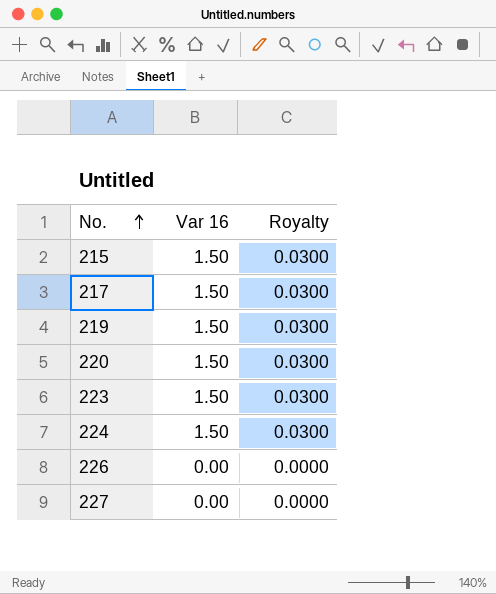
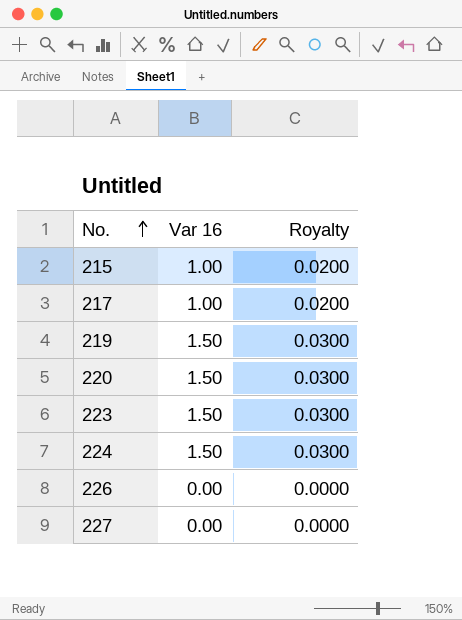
215 | Var 16: 1.50 -> 1.00
215 | Royalty: 0.0300 -> 0.0200
217 | Var 16: 1.50 -> 1.00
217 | Royalty: 0.0300 -> 0.0200

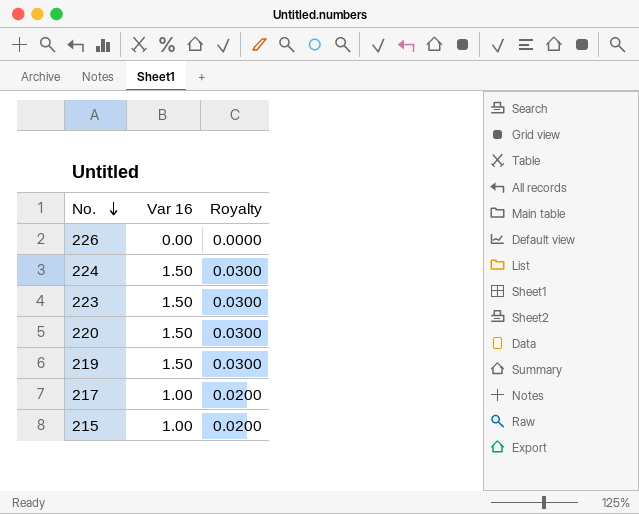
row order: No. ascending -> No. descending
row 227: 0.00 | 0.0000 -> none

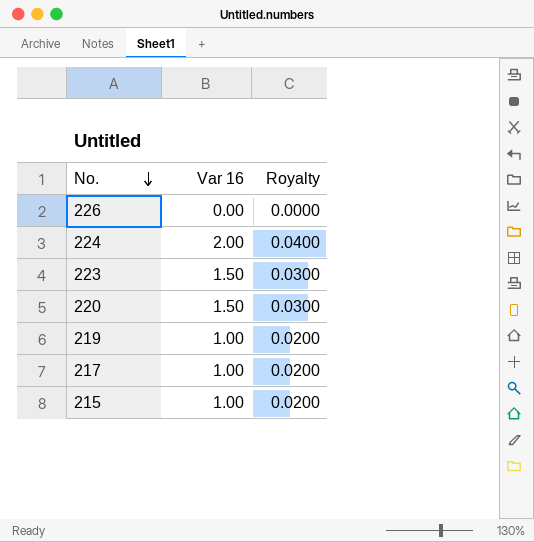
224 | Var 16: 1.50 -> 2.00
224 | Royalty: 0.0300 -> 0.0400
219 | Var 16: 1.50 -> 1.00
219 | Royalty: 0.0300 -> 0.0200

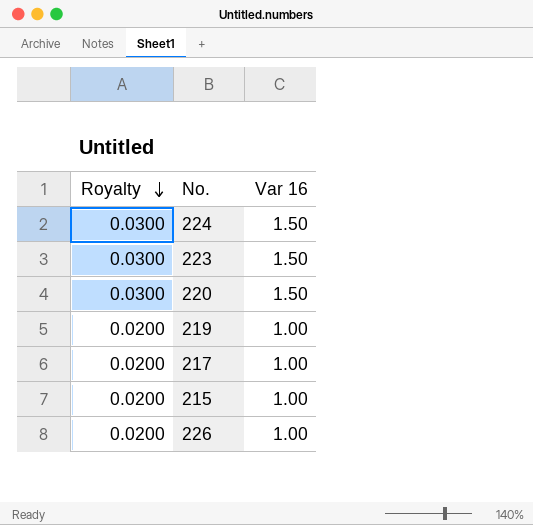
row order: No. descending -> Royalty descending
column Royalty | position: 3 -> 1
224 | Royalty: 0.0400 -> 0.0300
224 | Var 16: 2.00 -> 1.50
226 | Royalty: 0.0000 -> 0.0200
226 | Var 16: 0.00 -> 1.00

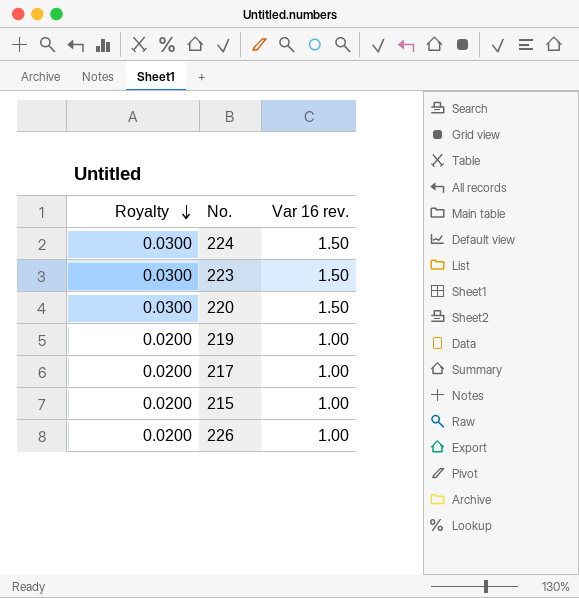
column name: Var 16 -> Var 16 rev.

